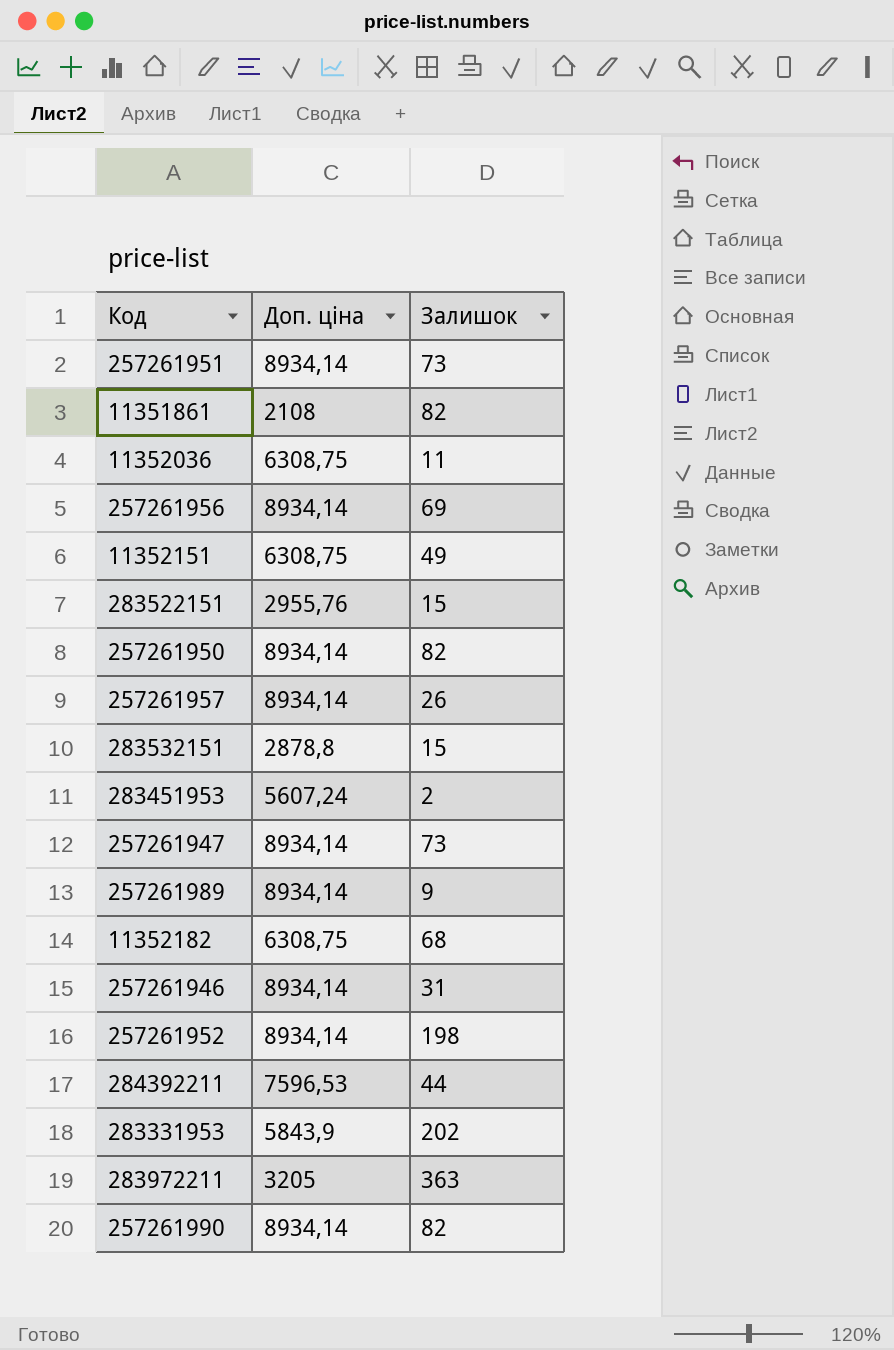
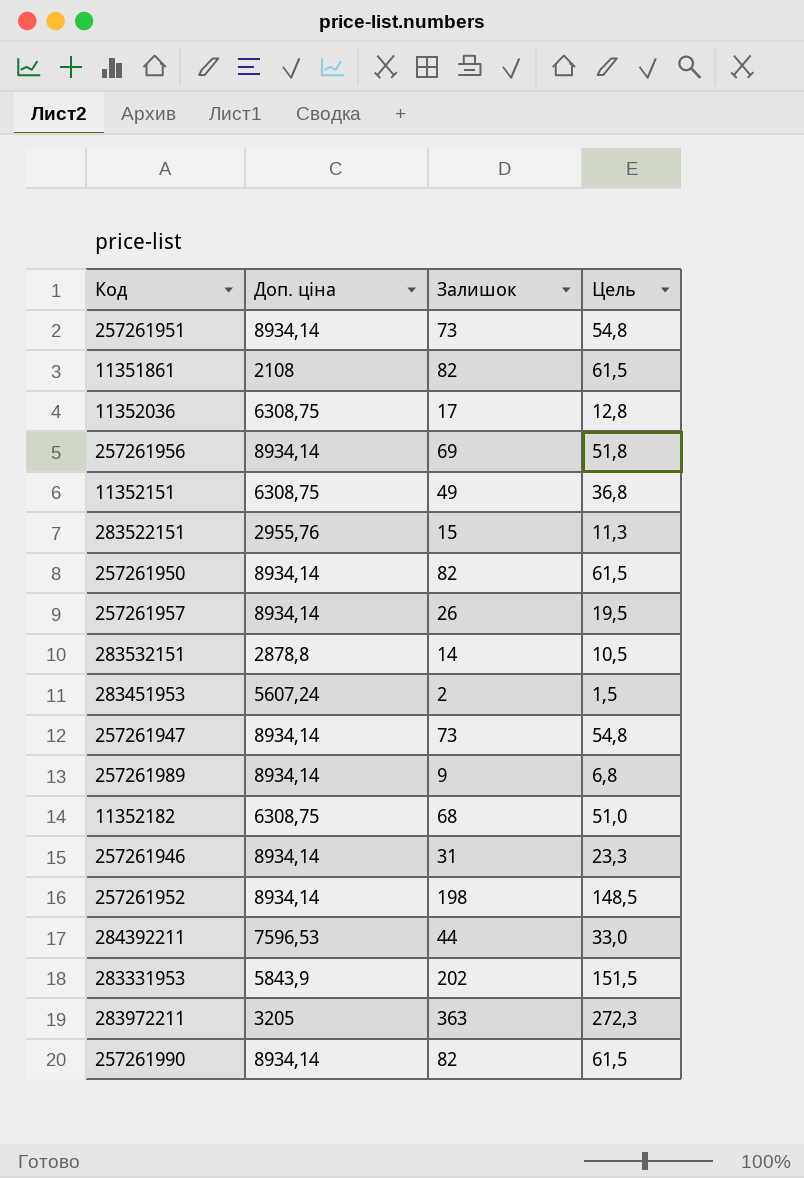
column Цель | formula: none -> [Залишок] * 0,75
11352036 | Залишок: 11 -> 17
283532151 | Залишок: 15 -> 14

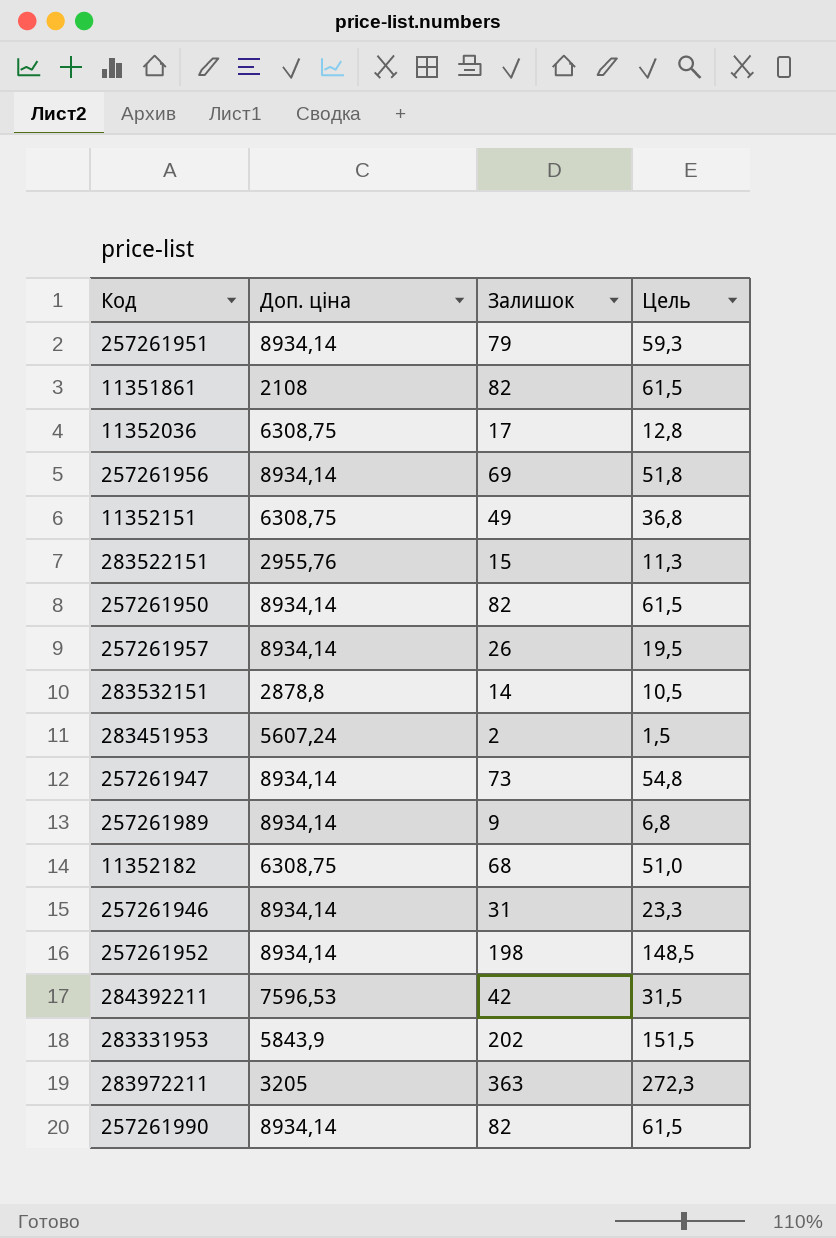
257261951 | Залишок: 73 -> 79
257261951 | Цель: 54,8 -> 59,3
284392211 | Залишок: 44 -> 42
284392211 | Цель: 33,0 -> 31,5

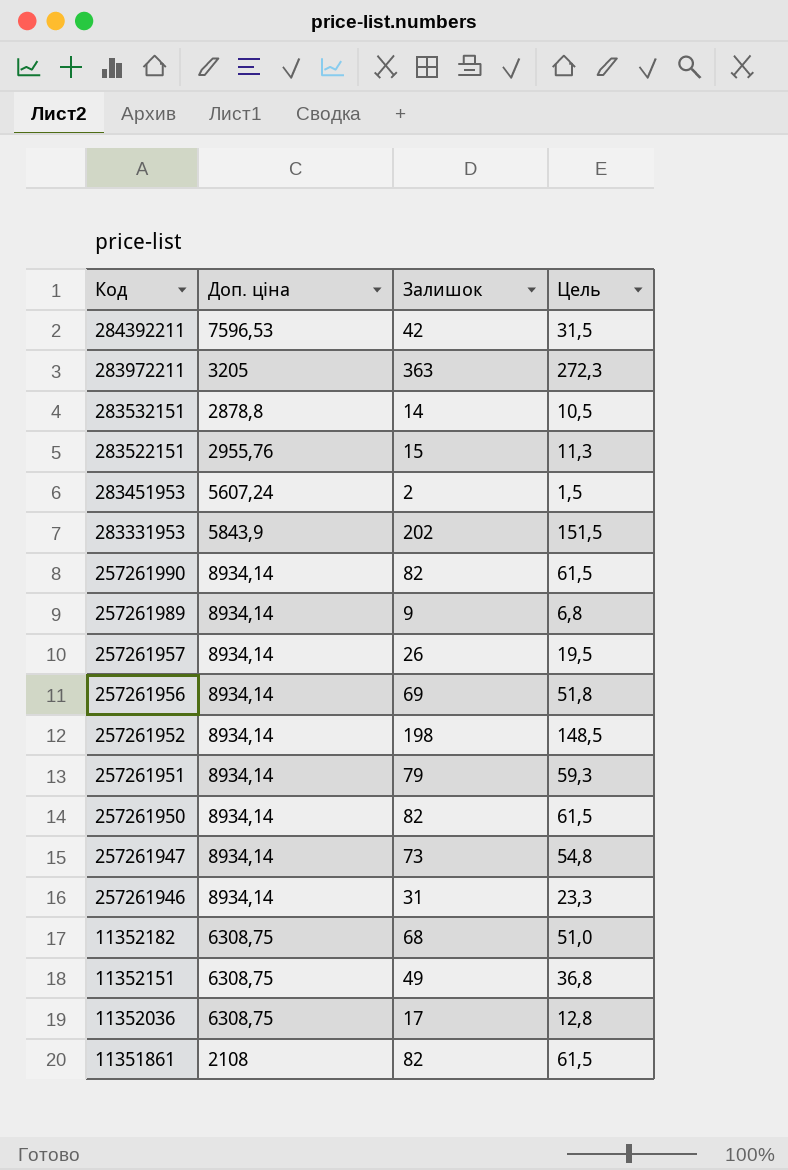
row order: none -> Код descending

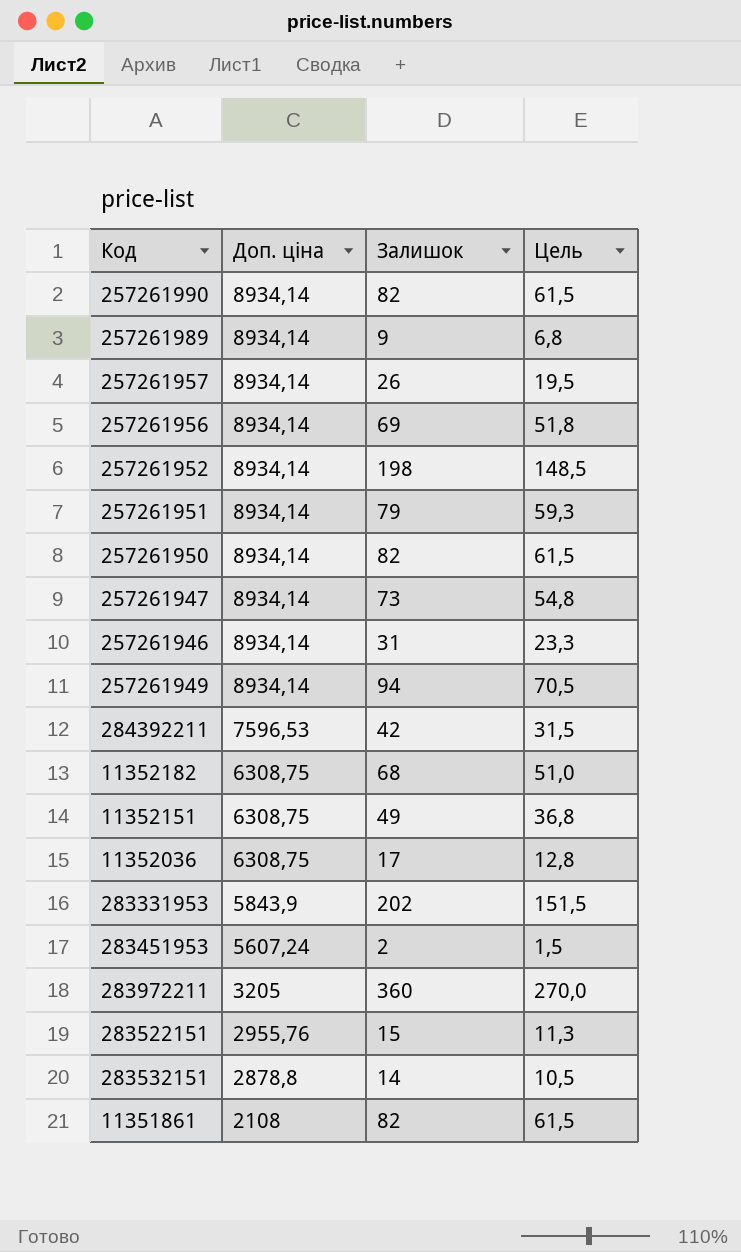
row order: Код descending -> Доп. ціна descending
row 257261949: none -> 8934,14 | 94 | 70,5
283972211 | Залишок: 363 -> 360
283972211 | Цель: 272,3 -> 270,0

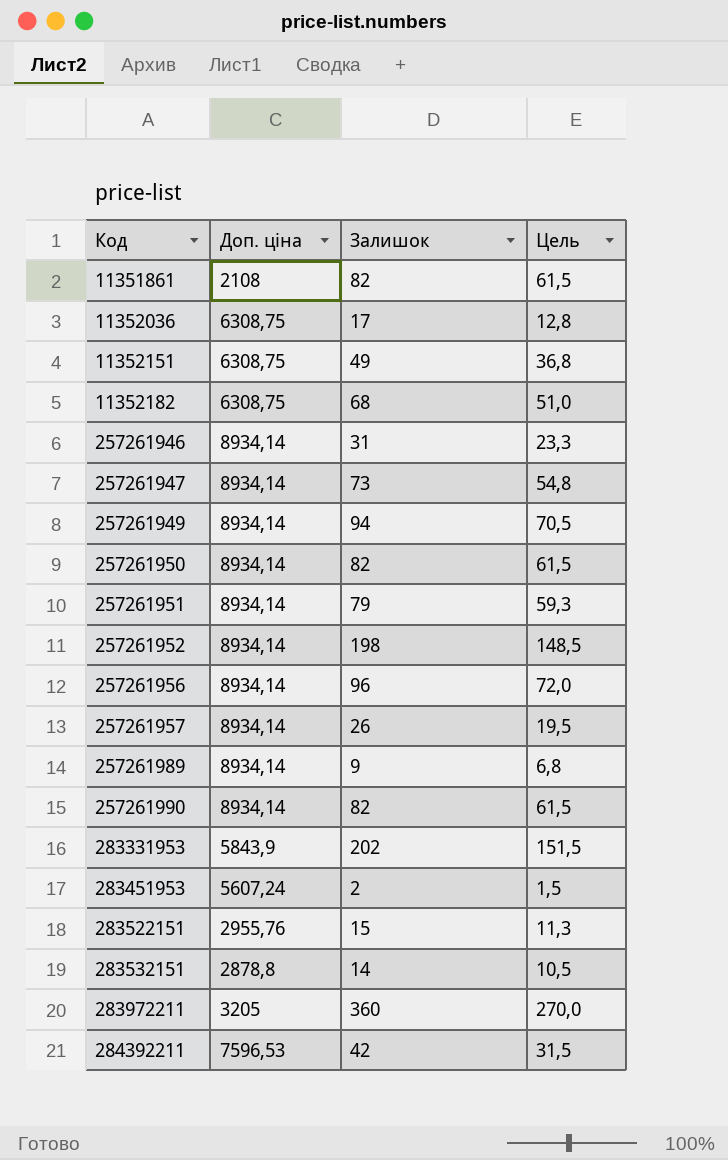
row order: Доп. ціна descending -> Код ascending
257261956 | Залишок: 69 -> 96
257261956 | Цель: 51,8 -> 72,0

